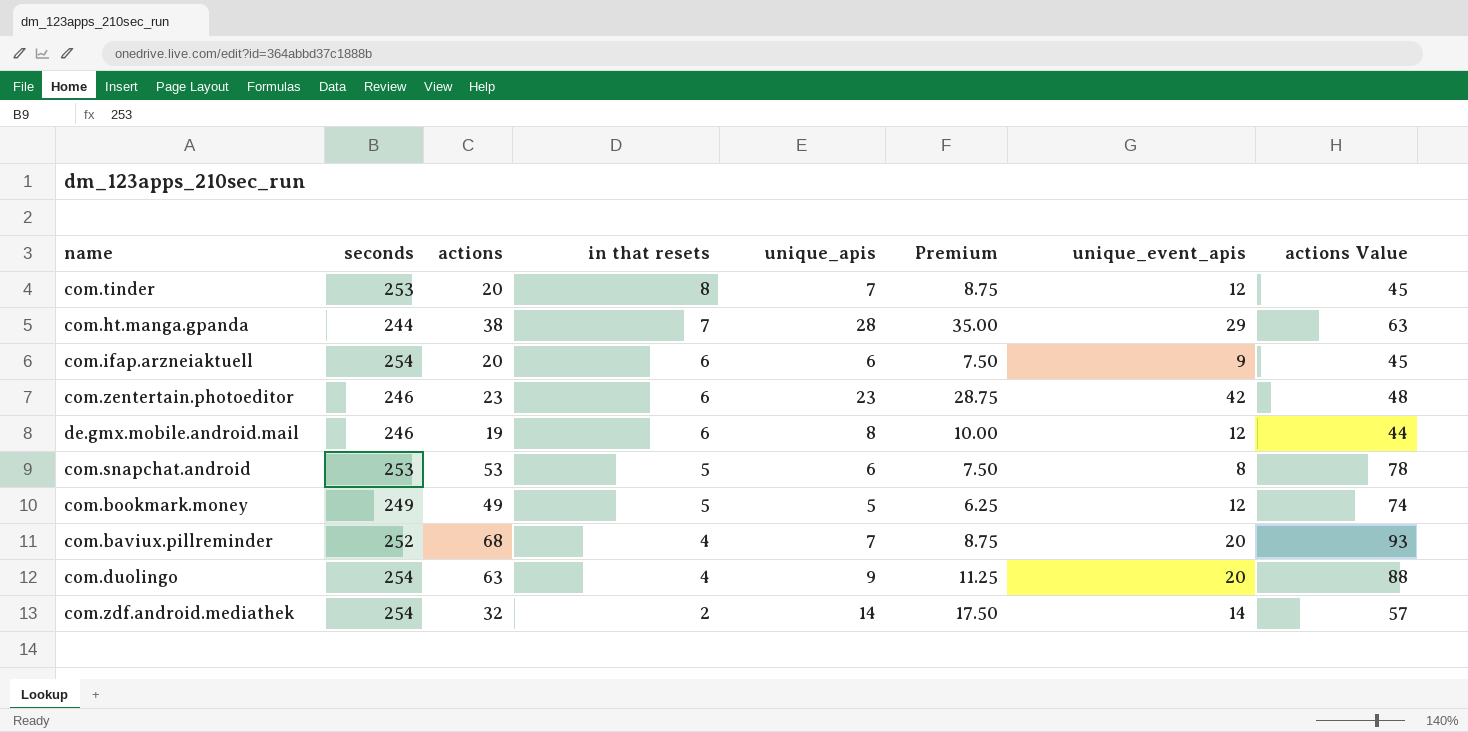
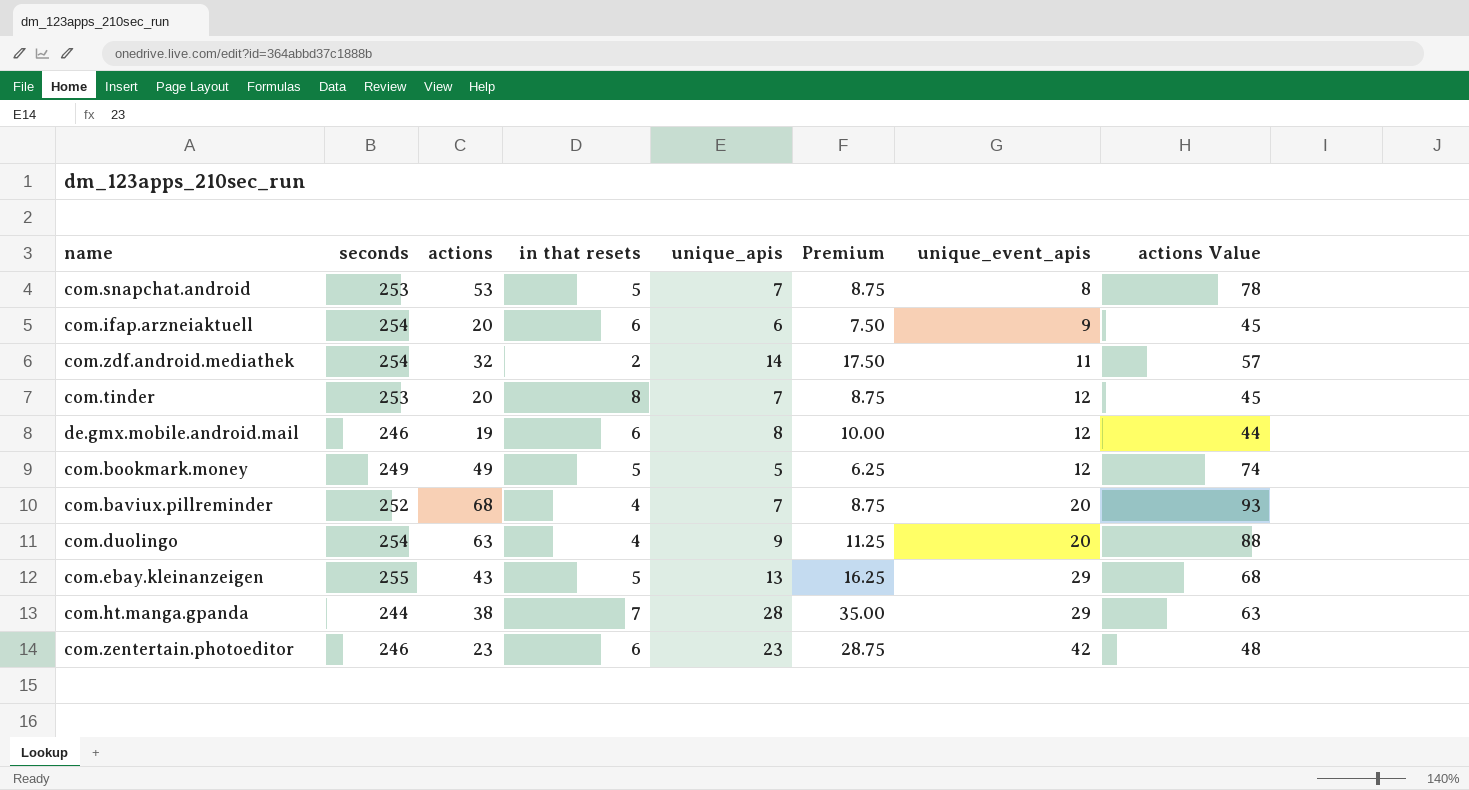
row order: in that resets descending -> unique_event_apis ascending
com.snapchat.android | unique_apis: 6 -> 7
com.snapchat.android | Premium: 7.50 -> 8.75
com.zdf.android.mediathek | unique_event_apis: 14 -> 11
row com.ebay.kleinanzeigen: none -> 255 | 43 | 5 | 13 | 16.25 | 29 | 68

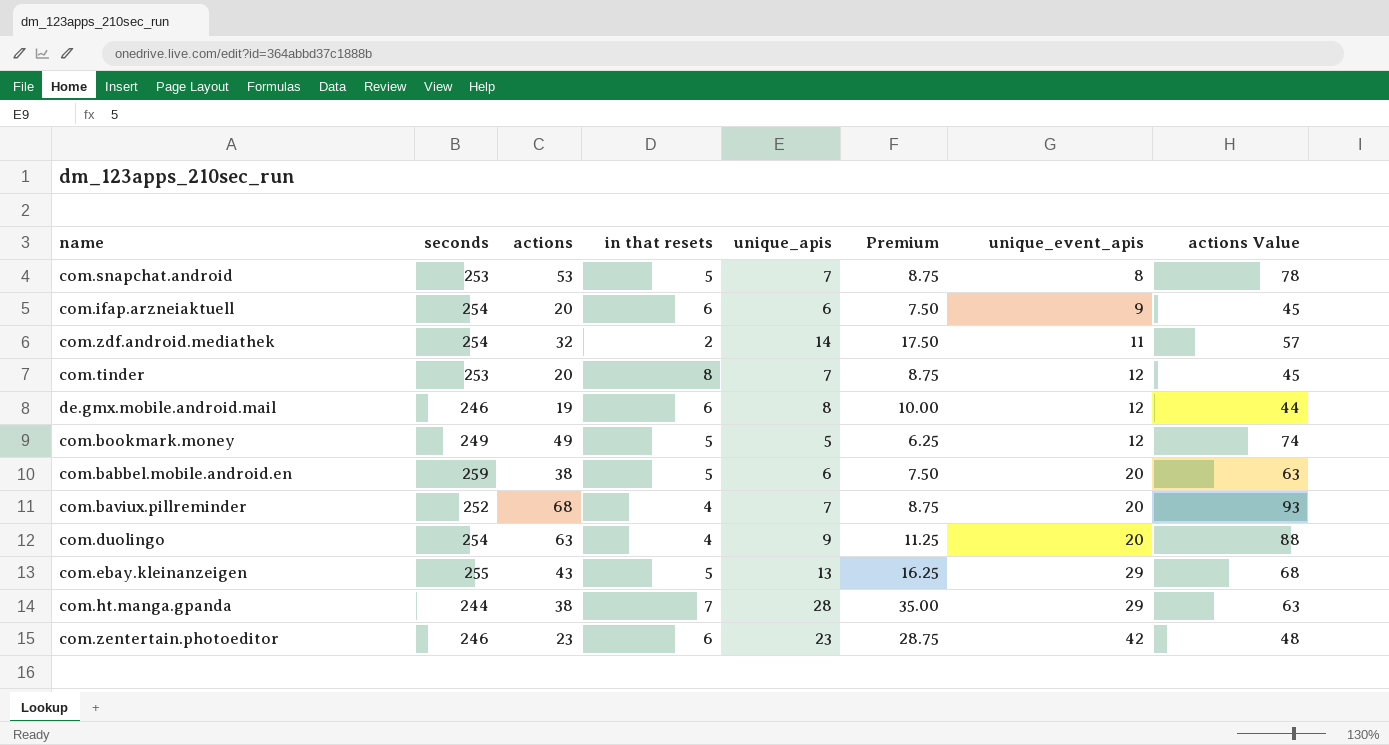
row com.babbel.mobile.android.en: none -> 259 | 38 | 5 | 6 | 7.50 | 20 | 63

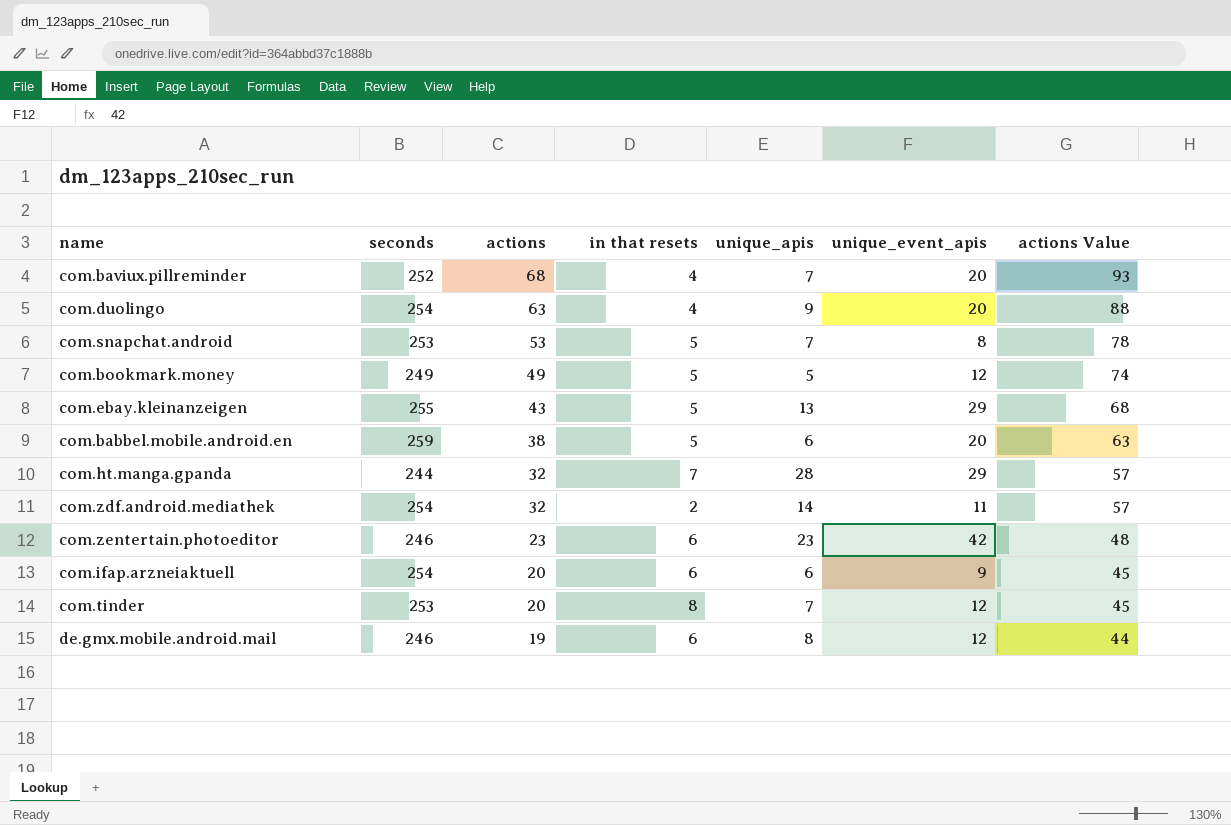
row order: unique_event_apis ascending -> actions descending
column Premium | formula: [unique_apis] * 1.25 -> none
com.ht.manga.gpanda | actions: 38 -> 32
com.ht.manga.gpanda | actions Value: 63 -> 57

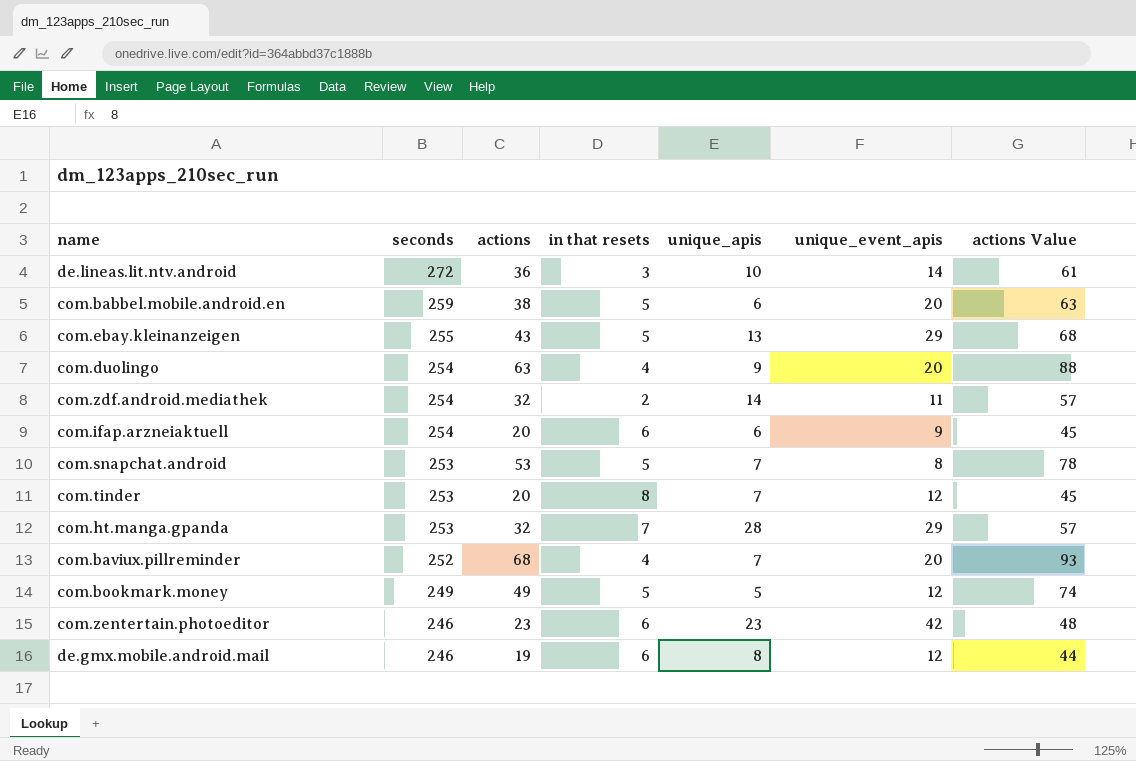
row order: actions descending -> seconds descending
row de.lineas.lit.ntv.android: none -> 272 | 36 | 3 | 10 | 14 | 61
com.ht.manga.gpanda | seconds: 244 -> 253

